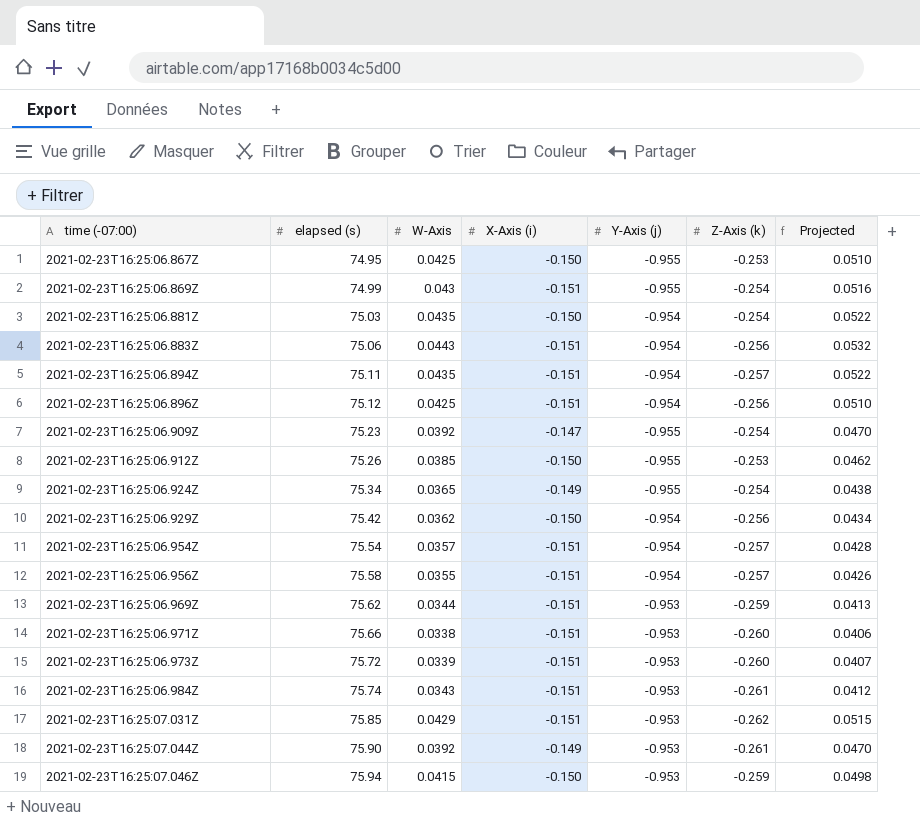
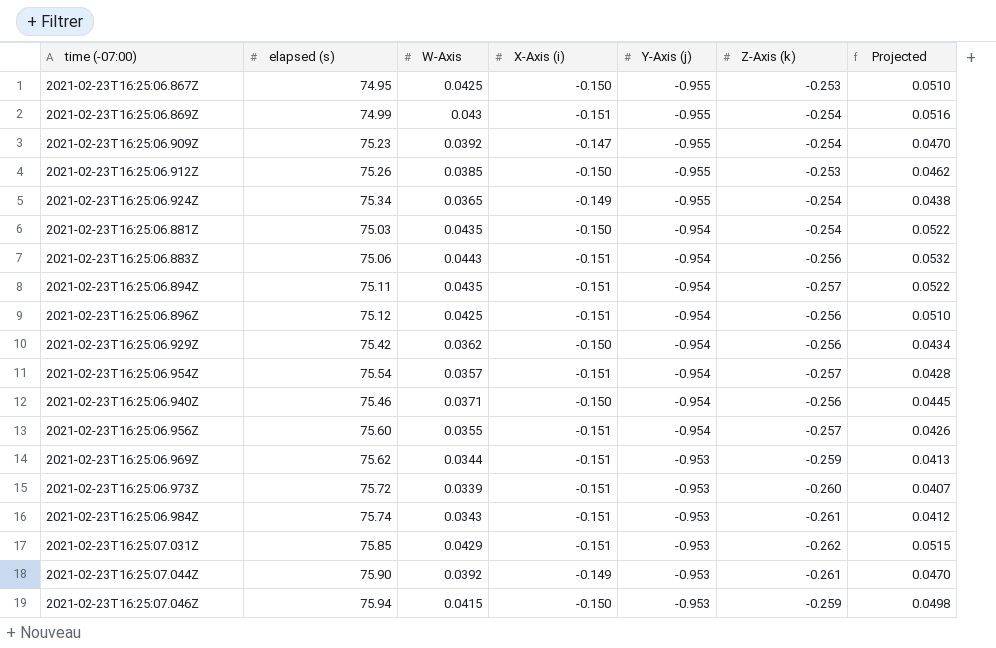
row order: time (-07:00) ascending -> Y-Axis (j) ascending
row 2021-02-23T16:25:06.971Z: 75.66 | 0.0338 | -0.151 | -0.953 | -0.260 | 0.0406 -> none
row 2021-02-23T16:25:06.940Z: none -> 75.46 | 0.0371 | -0.150 | -0.954 | -0.256 | 0.0445
2021-02-23T16:25:06.956Z | elapsed (s): 75.58 -> 75.60

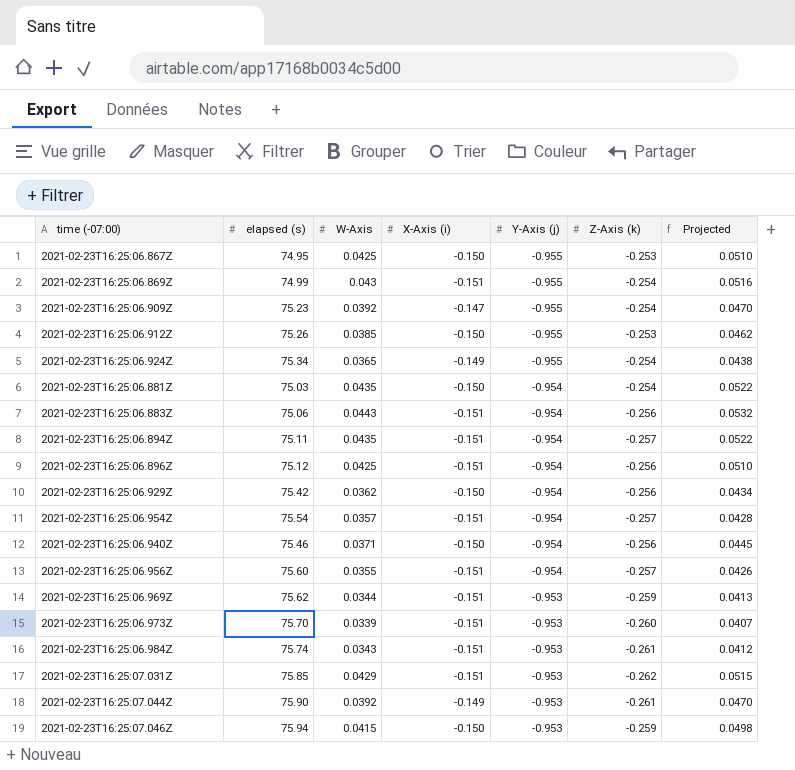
2021-02-23T16:25:06.973Z | elapsed (s): 75.72 -> 75.70

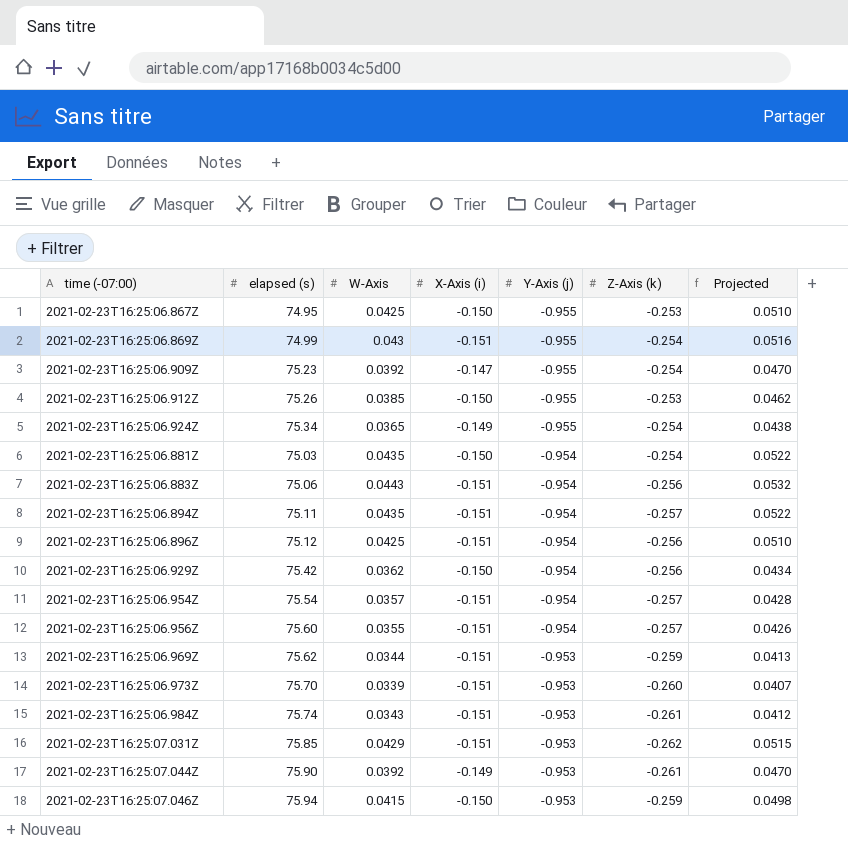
row 2021-02-23T16:25:06.940Z: 75.46 | 0.0371 | -0.150 | -0.954 | -0.256 | 0.0445 -> none

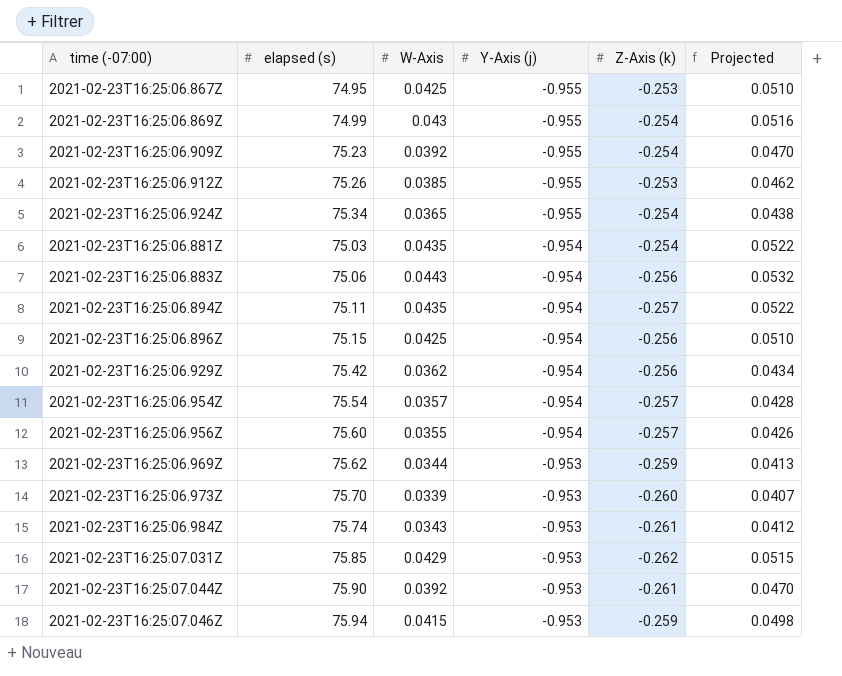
column X-Axis (i) | position: 4 -> none
2021-02-23T16:25:06.896Z | elapsed (s): 75.12 -> 75.15

